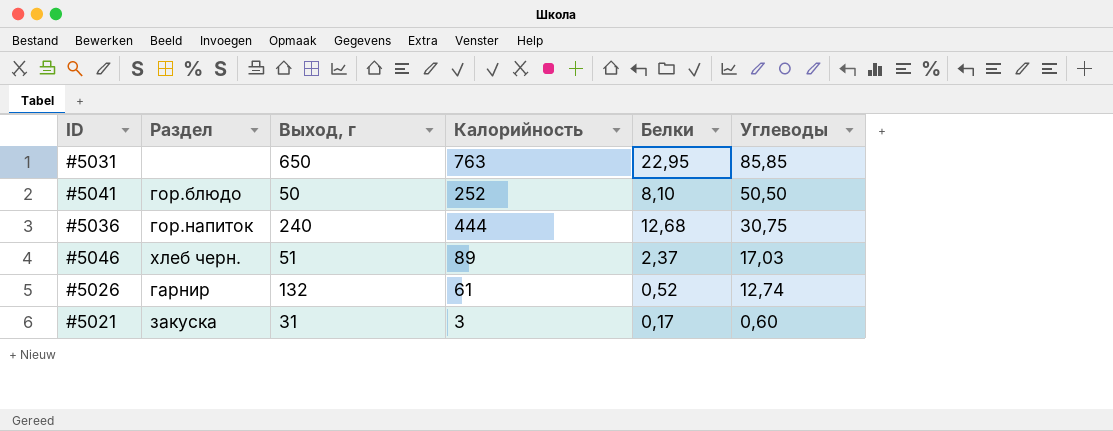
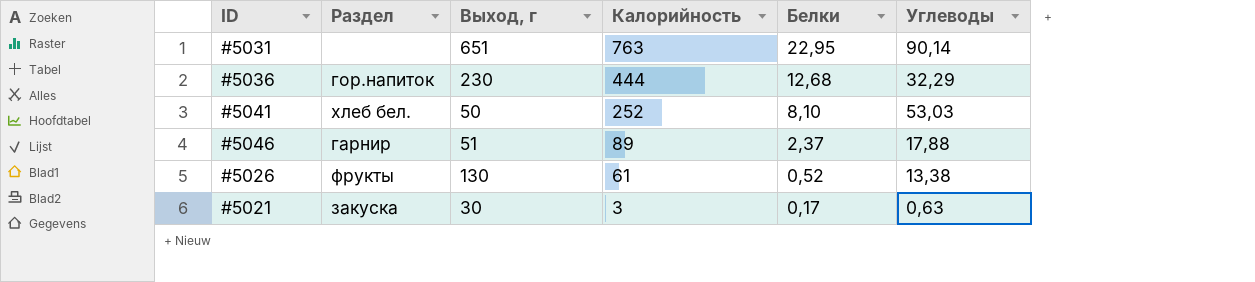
row order: Углеводы descending -> Калорийность descending
#5031 | Выход, г: 650 -> 651
#5031 | Углеводы: 85,85 -> 90,14
#5036 | Выход, г: 240 -> 230
#5036 | Углеводы: 30,75 -> 32,29
#5041 | Раздел: гор.блюдо -> хлеб бел.
#5041 | Углеводы: 50,50 -> 53,03
#5046 | Раздел: хлеб черн. -> гарнир
#5046 | Углеводы: 17,03 -> 17,88
#5026 | Раздел: гарнир -> фрукты
#5026 | Выход, г: 132 -> 130
#5026 | Углеводы: 12,74 -> 13,38
#5021 | Выход, г: 31 -> 30
#5021 | Углеводы: 0,60 -> 0,63

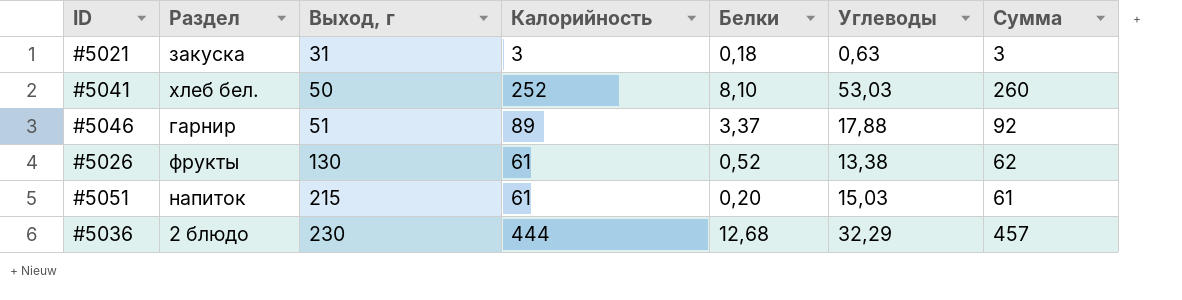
row order: Калорийность descending -> Выход, г ascending
column Сумма | formula: none -> [Калорийность] + [Белки]
row #5031: none | 651 | 763 | 22,95 | 90,14 -> none
#5021 | Выход, г: 30 -> 31
#5021 | Белки: 0,17 -> 0,18
#5046 | Белки: 2,37 -> 3,37
row #5051: none -> напиток | 215 | 61 | 0,20 | 15,03 | 61
#5036 | Раздел: гор.напиток -> 2 блюдо

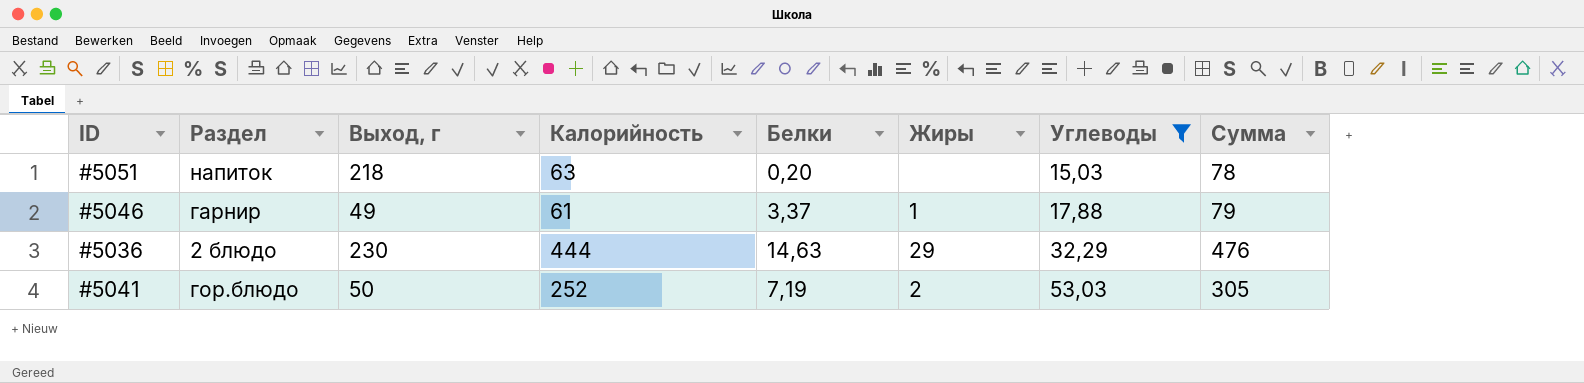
filter: none -> Углеводы >= 15,03
row order: Выход, г ascending -> Углеводы ascending
column Жиры | position: none -> 6
column Сумма | formula: [Калорийность] + [Белки] -> [Калорийность] + [Углеводы]
#5051 | Выход, г: 215 -> 218
#5051 | Калорийность: 61 -> 63
#5046 | Выход, г: 51 -> 49
#5046 | Калорийность: 89 -> 61
#5036 | Белки: 12,68 -> 14,63
#5041 | Раздел: хлеб бел. -> гор.блюдо
#5041 | Белки: 8,10 -> 7,19

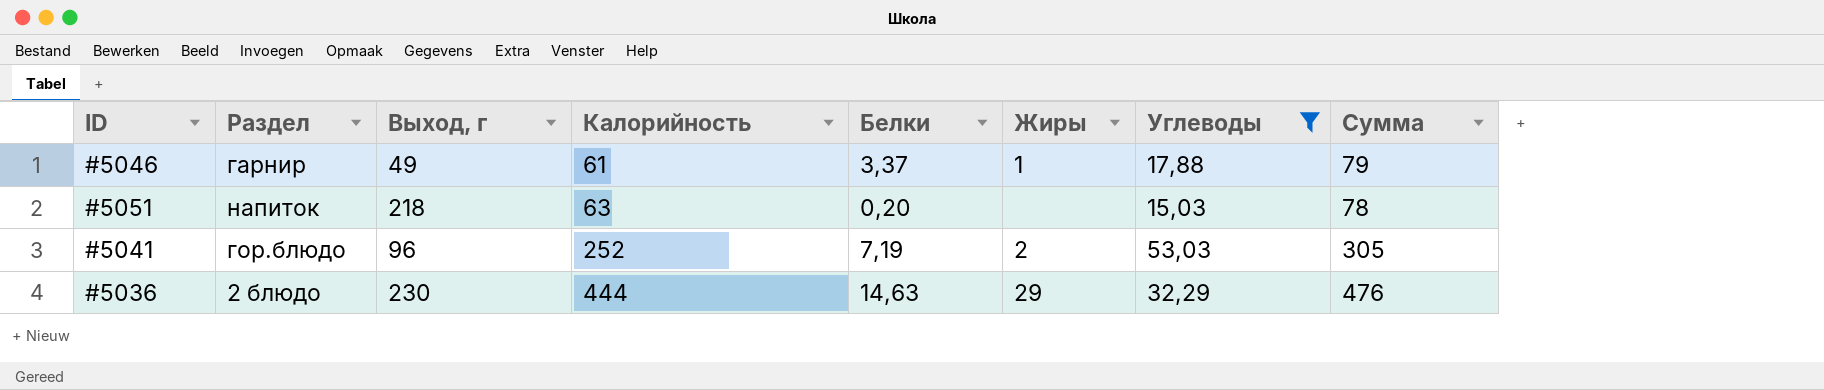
row order: Углеводы ascending -> Калорийность ascending
#5041 | Выход, г: 50 -> 96

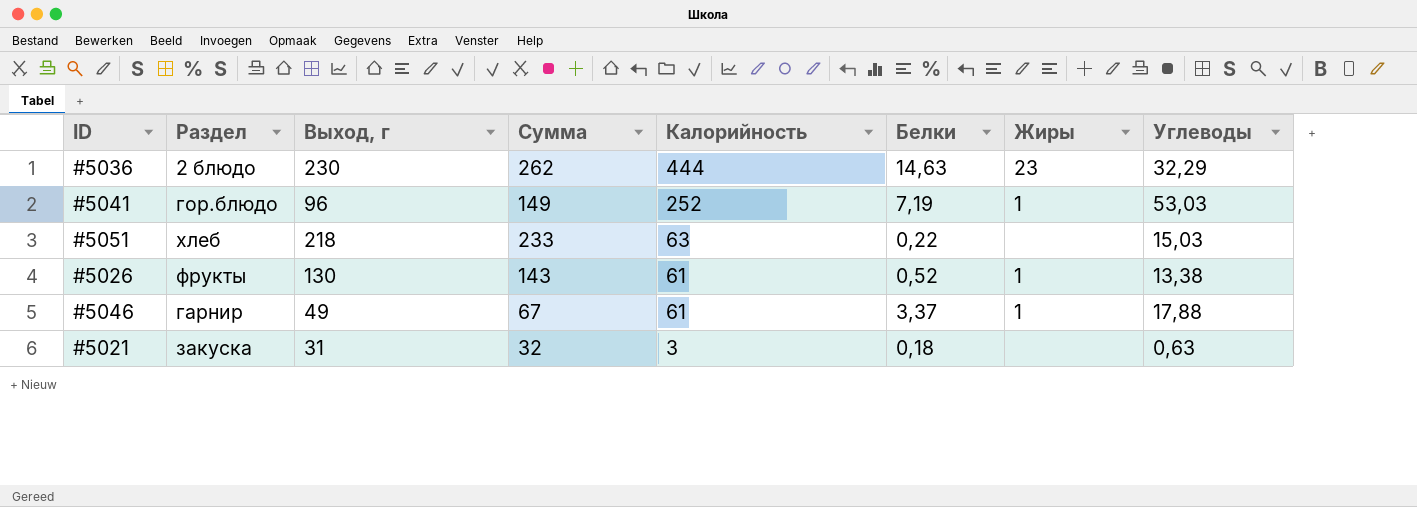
filter: Углеводы >= 15,03 -> none
row order: Калорийность ascending -> Калорийность descending
column Сумма | formula: [Калорийность] + [Углеводы] -> [Выход, г] + [Углеводы]
column Сумма | position: 8 -> 4
#5036 | Жиры: 29 -> 23
#5041 | Жиры: 2 -> 1
#5051 | Раздел: напиток -> хлеб
#5051 | Белки: 0,20 -> 0,22

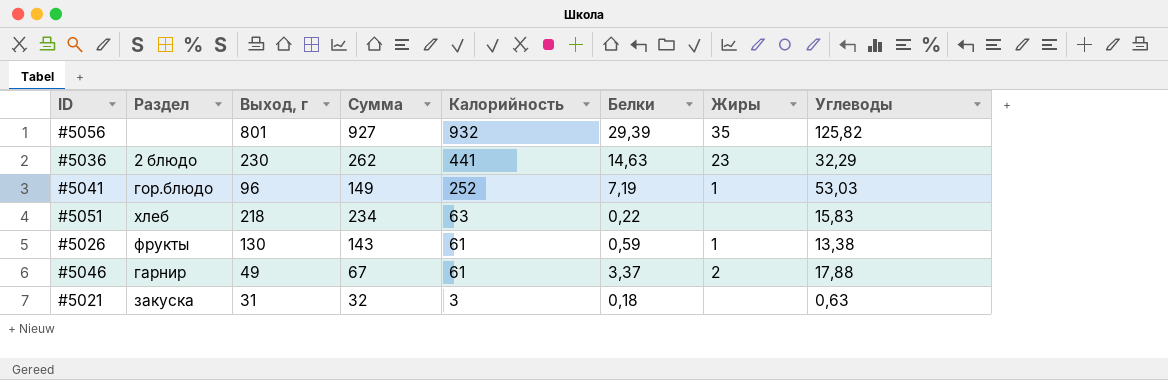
row #5056: none -> none | 801 | 927 | 932 | 29,39 | 35 | 125,82
#5036 | Калорийность: 444 -> 441
#5051 | Сумма: 233 -> 234
#5051 | Углеводы: 15,03 -> 15,83
#5026 | Белки: 0,52 -> 0,59
#5046 | Жиры: 1 -> 2

